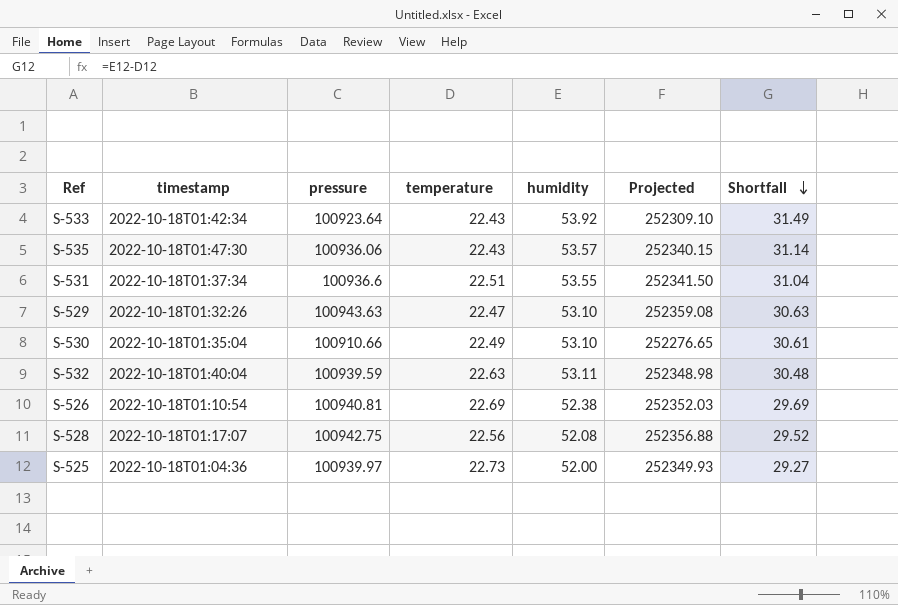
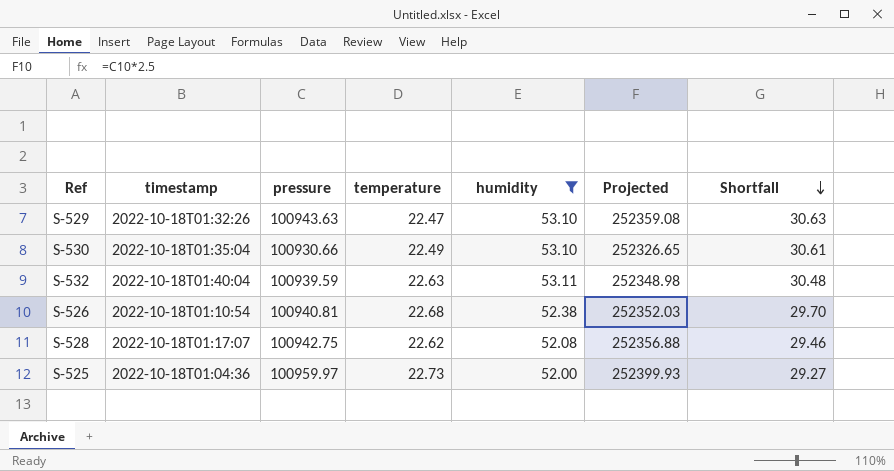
filter: none -> humidity <= 53.11
S-530 | pressure: 100910.66 -> 100930.66
S-530 | Projected: 252276.65 -> 252326.65
S-526 | temperature: 22.69 -> 22.68
S-526 | Shortfall: 29.69 -> 29.70
S-528 | temperature: 22.56 -> 22.62
S-528 | Shortfall: 29.52 -> 29.46
S-525 | pressure: 100939.97 -> 100959.97
S-525 | Projected: 252349.93 -> 252399.93

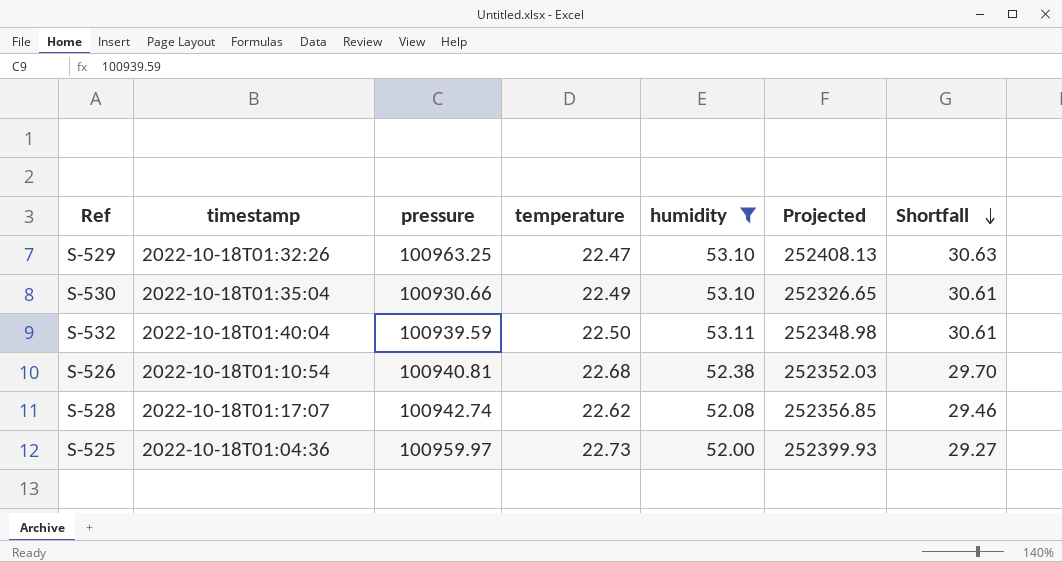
S-529 | pressure: 100943.63 -> 100963.25
S-529 | Projected: 252359.08 -> 252408.13
S-532 | temperature: 22.63 -> 22.50
S-532 | Shortfall: 30.48 -> 30.61
S-528 | pressure: 100942.75 -> 100942.74
S-528 | Projected: 252356.88 -> 252356.85

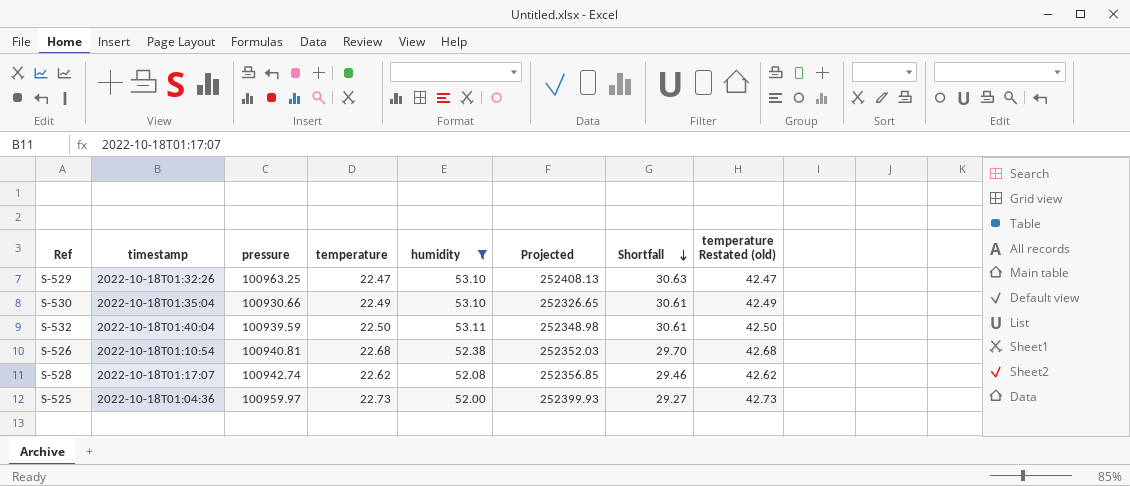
column temperature Restated (old) | formula: none -> [temperature] + 20

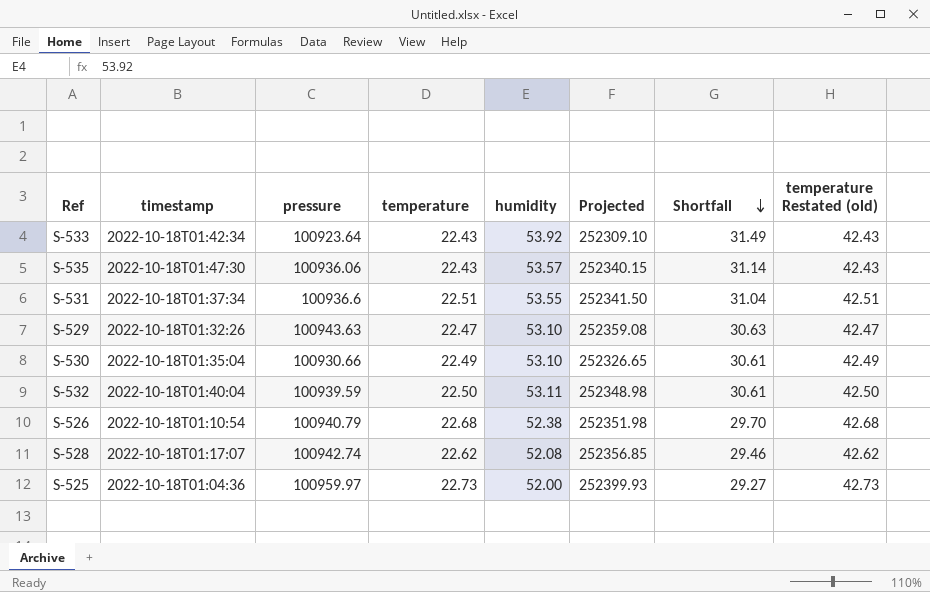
filter: humidity <= 53.11 -> none
S-529 | pressure: 100963.25 -> 100943.63
S-529 | Projected: 252408.13 -> 252359.08
S-526 | pressure: 100940.81 -> 100940.79
S-526 | Projected: 252352.03 -> 252351.98

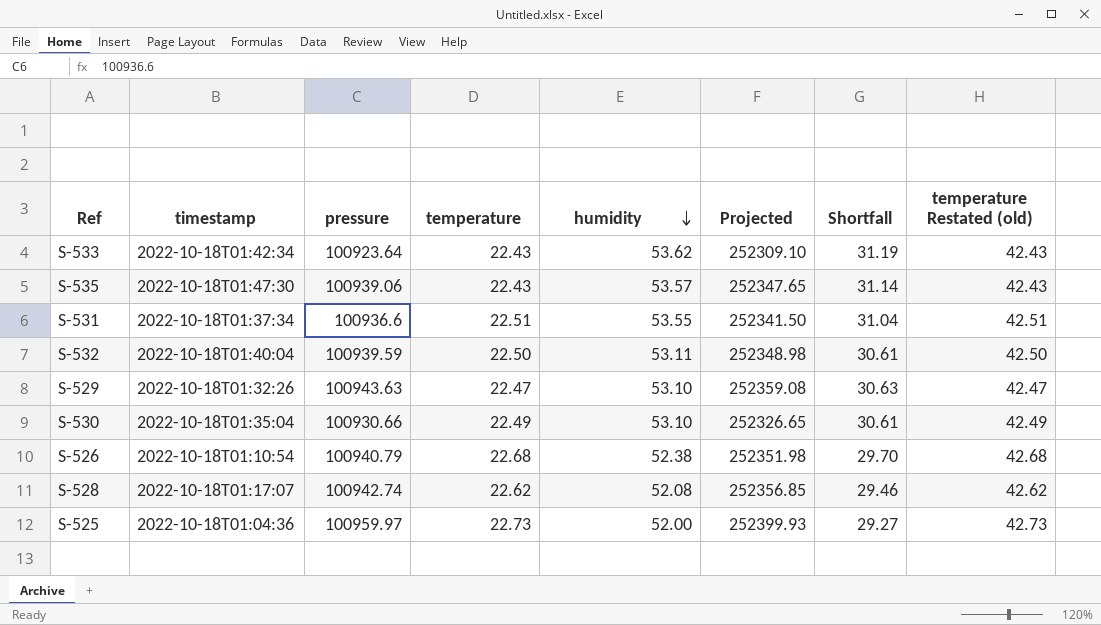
row order: Shortfall descending -> humidity descending
S-533 | humidity: 53.92 -> 53.62
S-533 | Shortfall: 31.49 -> 31.19
S-535 | pressure: 100936.06 -> 100939.06
S-535 | Projected: 252340.15 -> 252347.65

